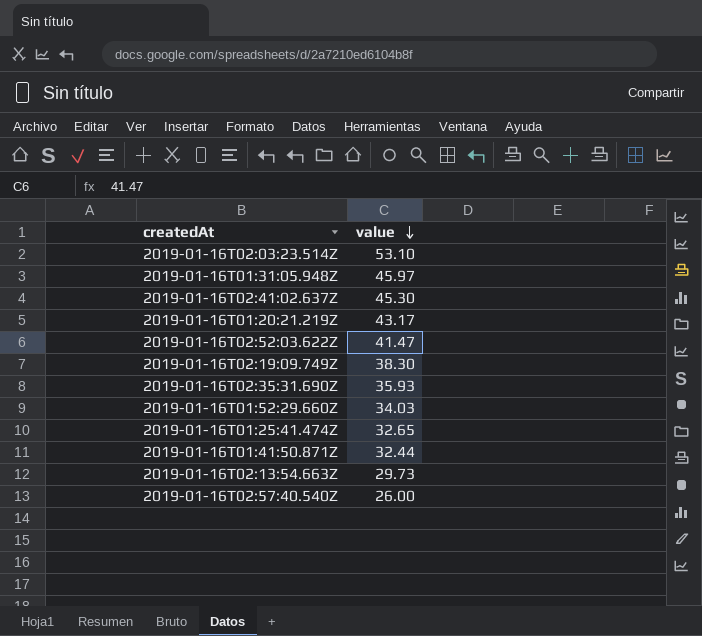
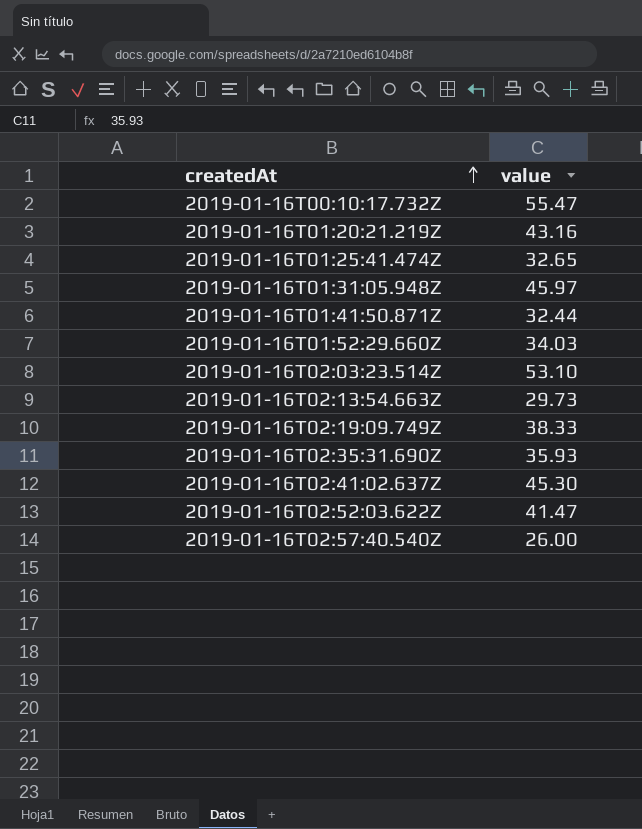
row order: value descending -> createdAt ascending
row 2019-01-16T00:10:17.732Z: none -> 55.47
2019-01-16T01:20:21.219Z | value: 43.17 -> 43.16
2019-01-16T02:19:09.749Z | value: 38.30 -> 38.33

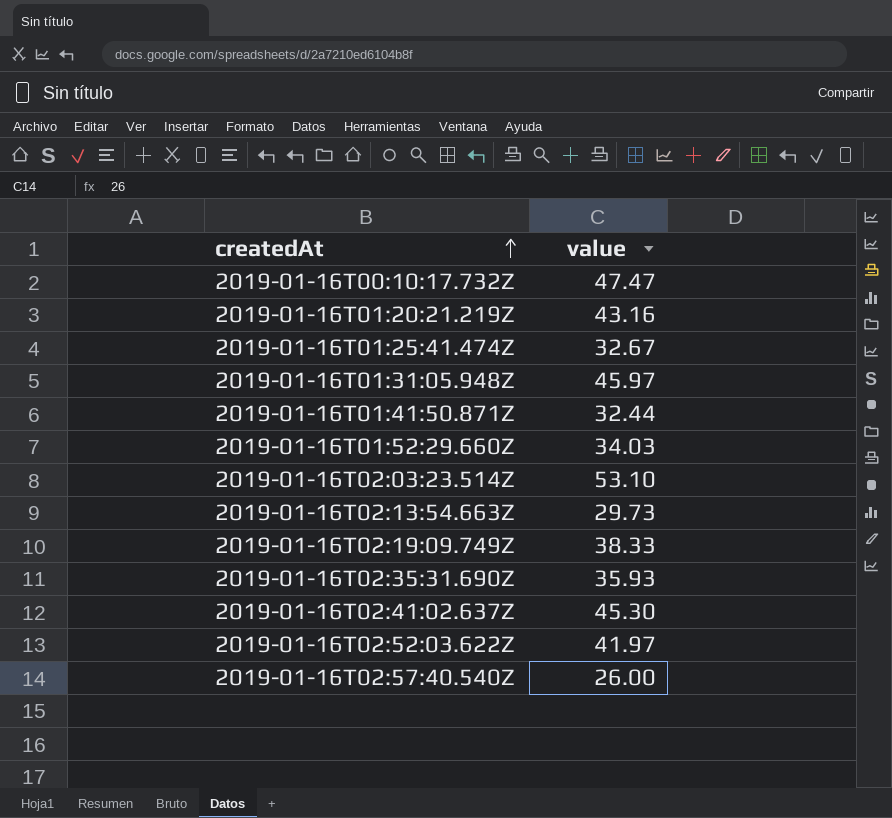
2019-01-16T00:10:17.732Z | value: 55.47 -> 47.47
2019-01-16T01:25:41.474Z | value: 32.65 -> 32.67
2019-01-16T02:52:03.622Z | value: 41.47 -> 41.97

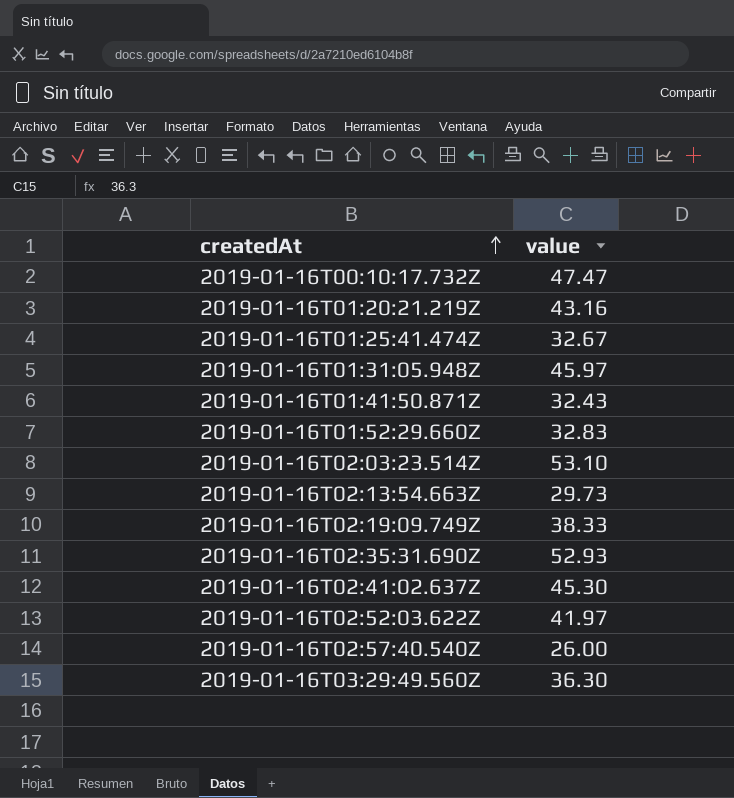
2019-01-16T01:41:50.871Z | value: 32.44 -> 32.43
2019-01-16T01:52:29.660Z | value: 34.03 -> 32.83
2019-01-16T02:35:31.690Z | value: 35.93 -> 52.93
row 2019-01-16T03:29:49.560Z: none -> 36.30

